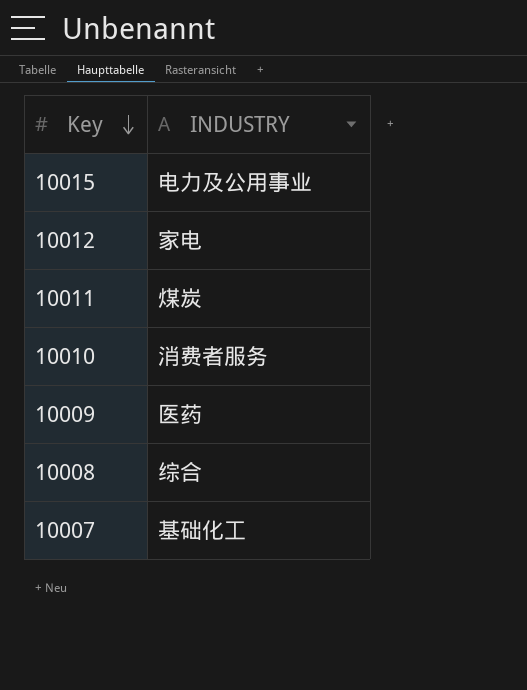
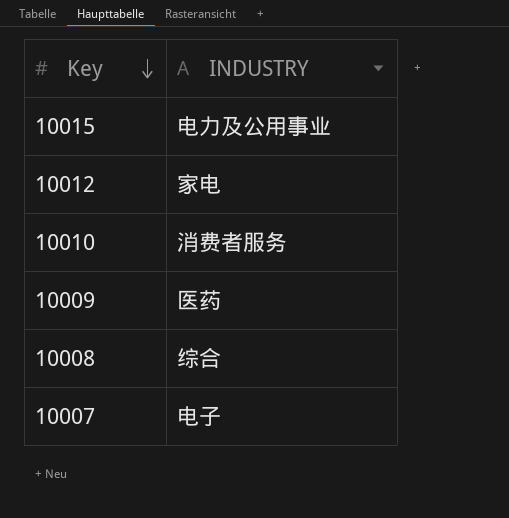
row 10011: 煤炭 -> none
10007 | INDUSTRY: 基础化工 -> 电子

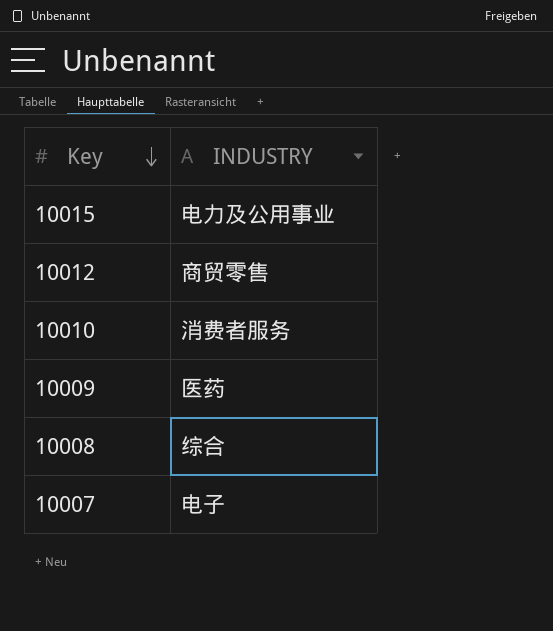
10012 | INDUSTRY: 家电 -> 商贸零售

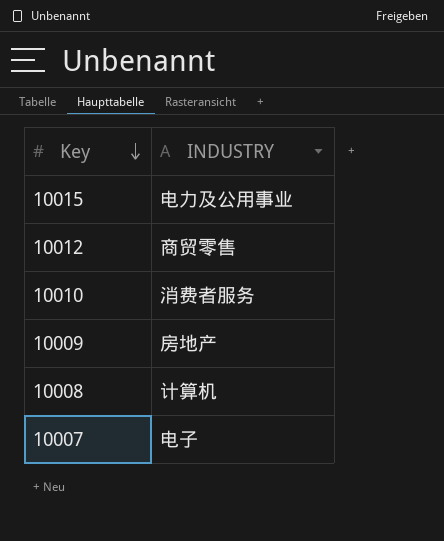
10009 | INDUSTRY: 医药 -> 房地产
10008 | INDUSTRY: 综合 -> 计算机

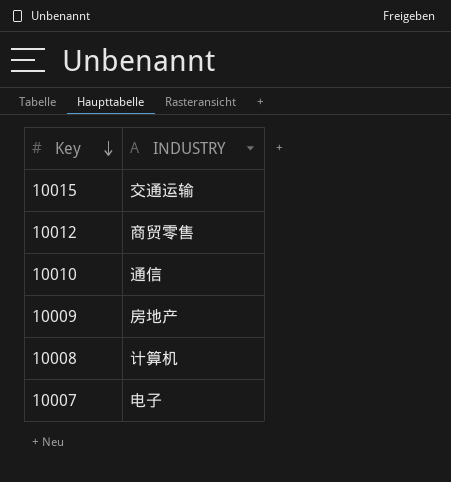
10015 | INDUSTRY: 电力及公用事业 -> 交通运输
10010 | INDUSTRY: 消费者服务 -> 通信

